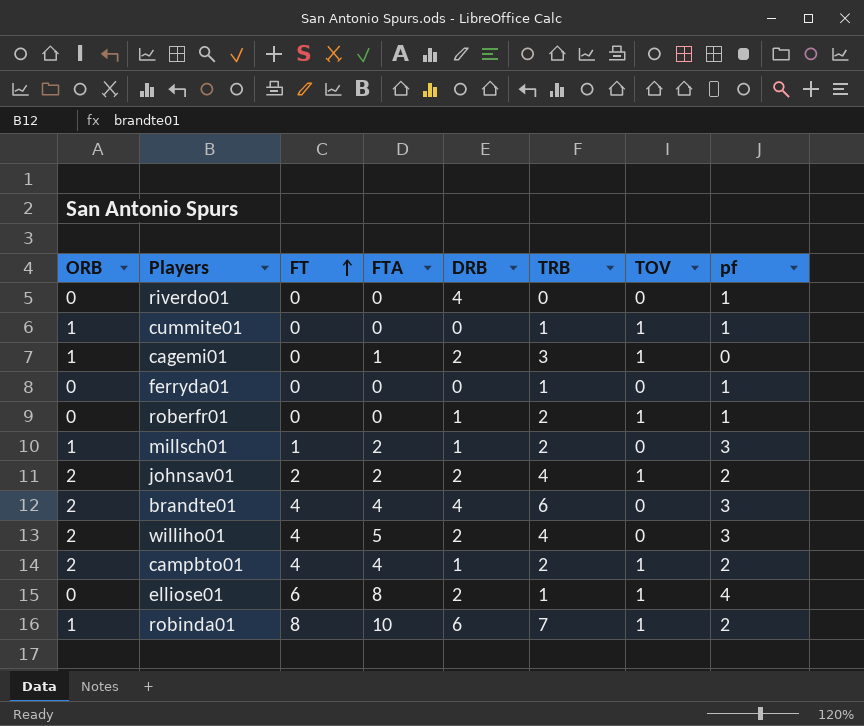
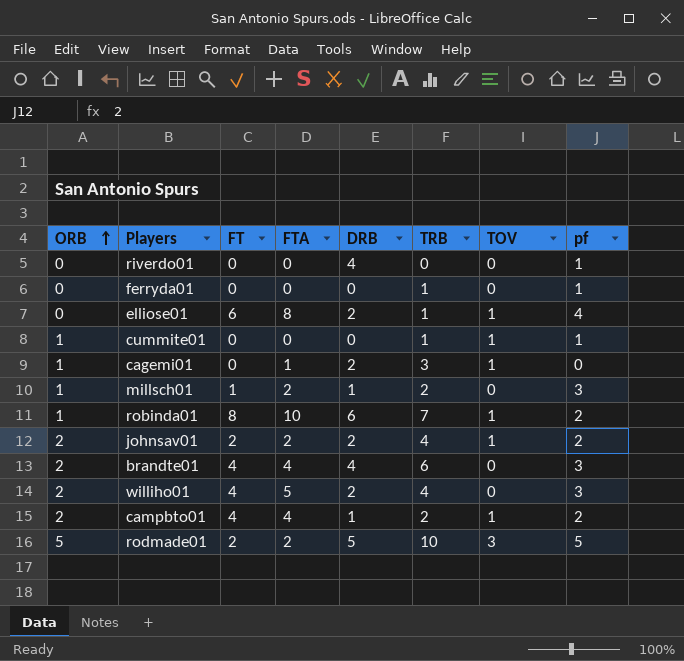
row order: FT ascending -> ORB ascending
row roberfr01: 0 | 0 | 0 | 1 | 2 | 1 | 1 -> none
row rodmade01: none -> 5 | 2 | 2 | 5 | 10 | 3 | 5

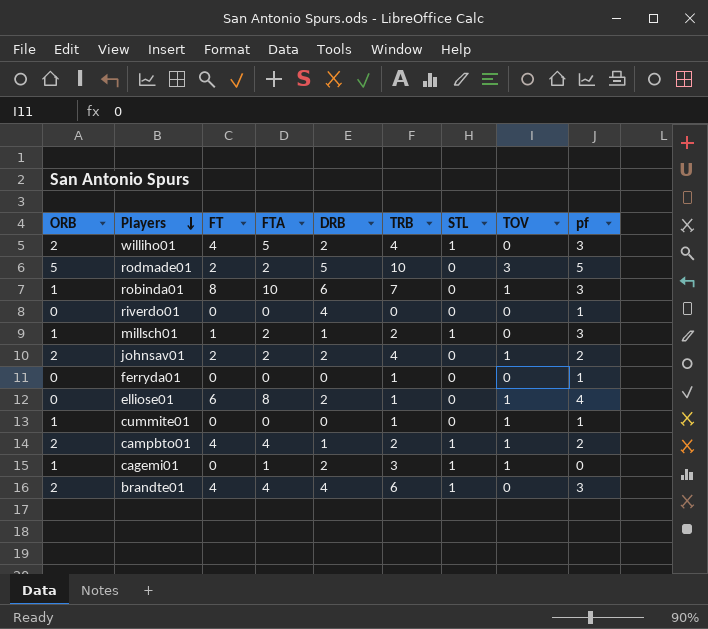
row order: ORB ascending -> Players descending
column STL | position: none -> 7
robinda01 | pf: 2 -> 3

